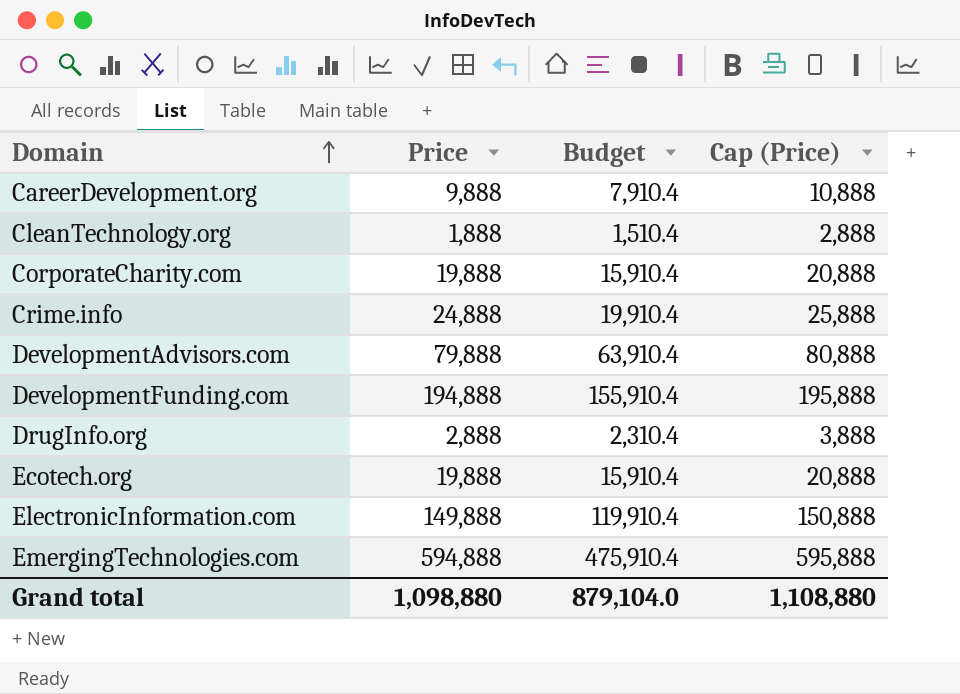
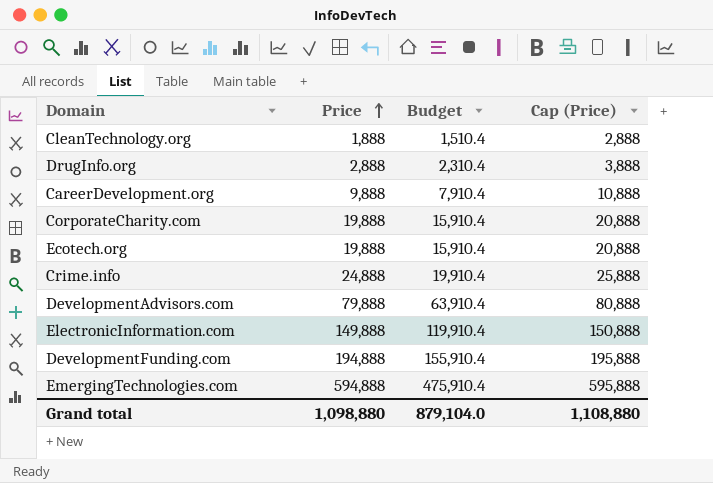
row order: Domain ascending -> Price ascending

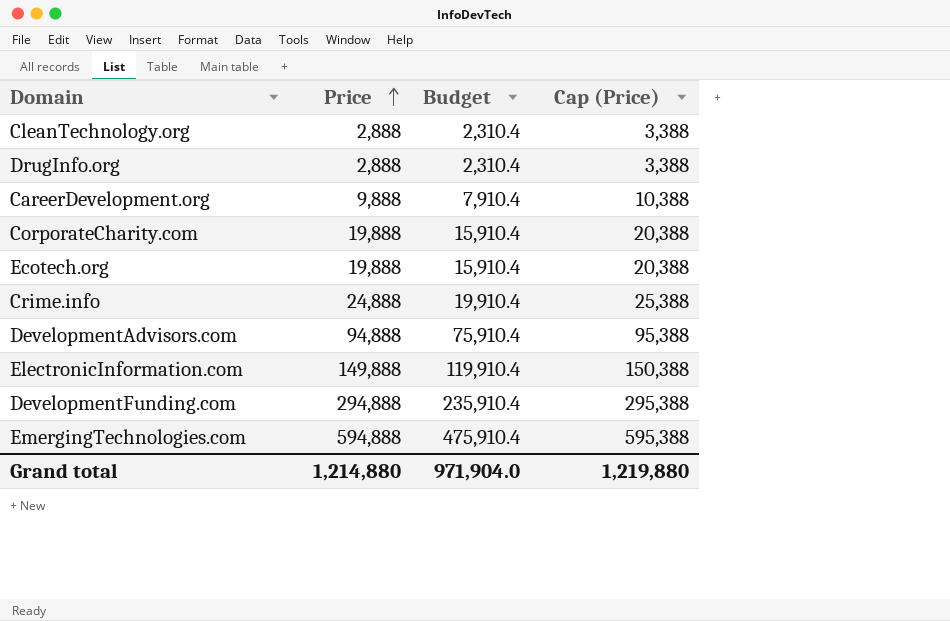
column Cap (Price) | formula: [Price] + 1000 -> [Price] + 500
CleanTechnology.org | Price: 1,888 -> 2,888
CleanTechnology.org | Budget: 1,510.4 -> 2,310.4
DevelopmentAdvisors.com | Price: 79,888 -> 94,888
DevelopmentAdvisors.com | Budget: 63,910.4 -> 75,910.4
DevelopmentFunding.com | Price: 194,888 -> 294,888
DevelopmentFunding.com | Budget: 155,910.4 -> 235,910.4
Grand total | Price: 1,098,880 -> 1,214,880
Grand total | Budget: 879,104.0 -> 971,904.0
Grand total | Cap (Price): 1,108,880 -> 1,219,880

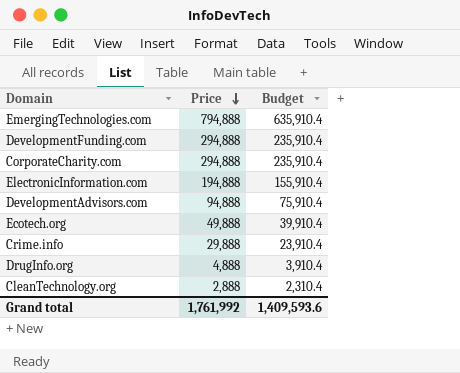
row order: Price ascending -> Price descending
column Cap (Price) | formula: [Price] + 500 -> none
row CareerDevelopment.org: 9,888 | 7,910.4 | 10,388 -> none
EmergingTechnologies.com | Price: 594,888 -> 794,888
EmergingTechnologies.com | Budget: 475,910.4 -> 635,910.4
CorporateCharity.com | Price: 19,888 -> 294,888
CorporateCharity.com | Budget: 15,910.4 -> 235,910.4
ElectronicInformation.com | Price: 149,888 -> 194,888
ElectronicInformation.com | Budget: 119,910.4 -> 155,910.4
Ecotech.org | Price: 19,888 -> 49,888
Ecotech.org | Budget: 15,910.4 -> 39,910.4
Crime.info | Price: 24,888 -> 29,888
Crime.info | Budget: 19,910.4 -> 23,910.4
DrugInfo.org | Price: 2,888 -> 4,888
DrugInfo.org | Budget: 2,310.4 -> 3,910.4
Grand total | Price: 1,214,880 -> 1,761,992
Grand total | Budget: 971,904.0 -> 1,409,593.6

